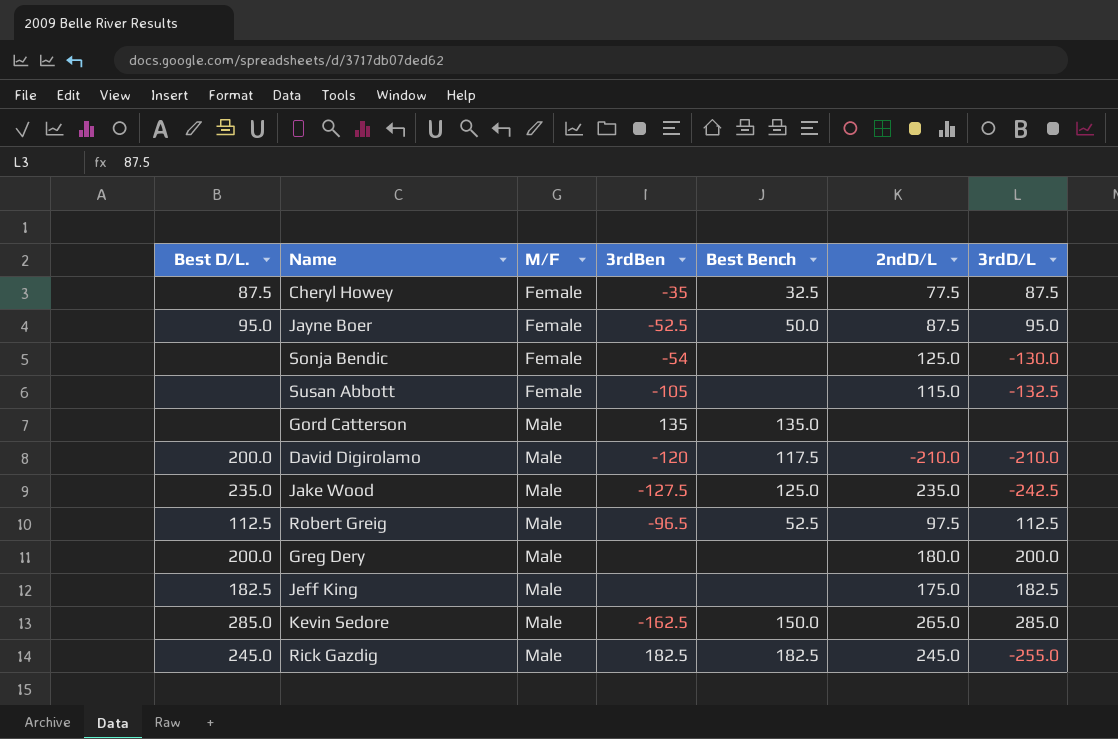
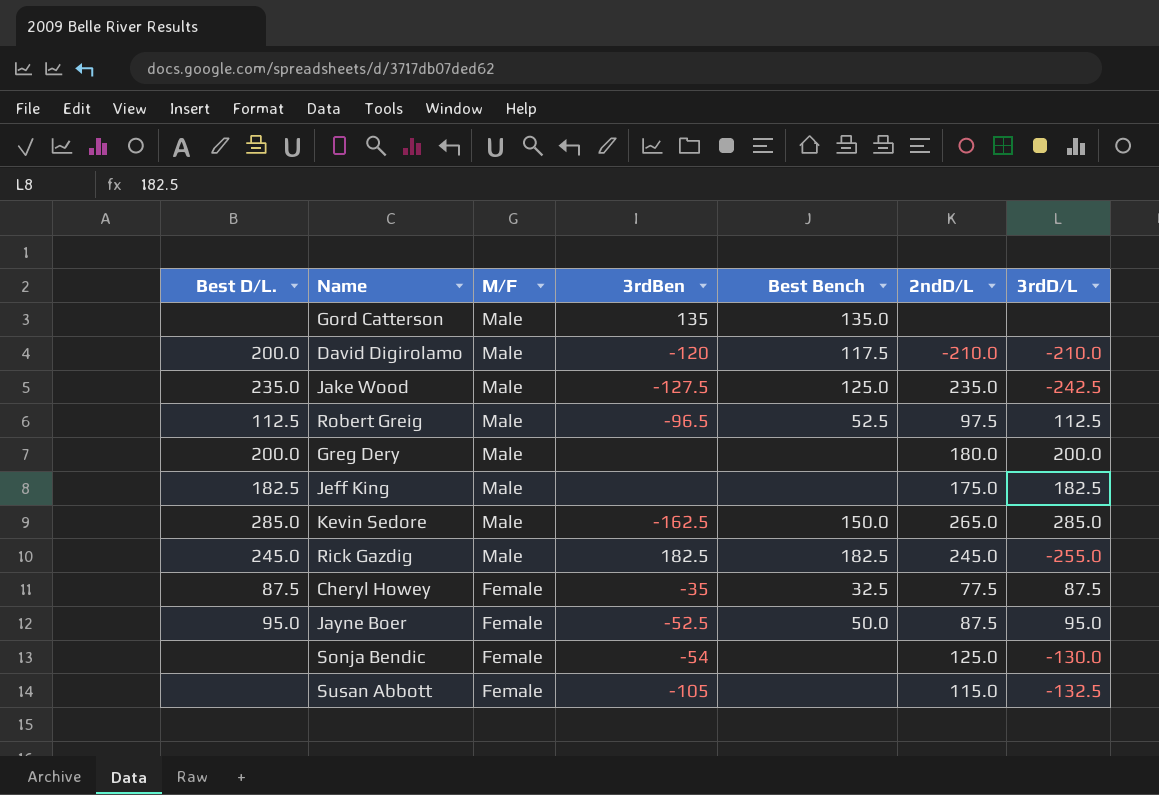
row order: M/F ascending -> M/F descending

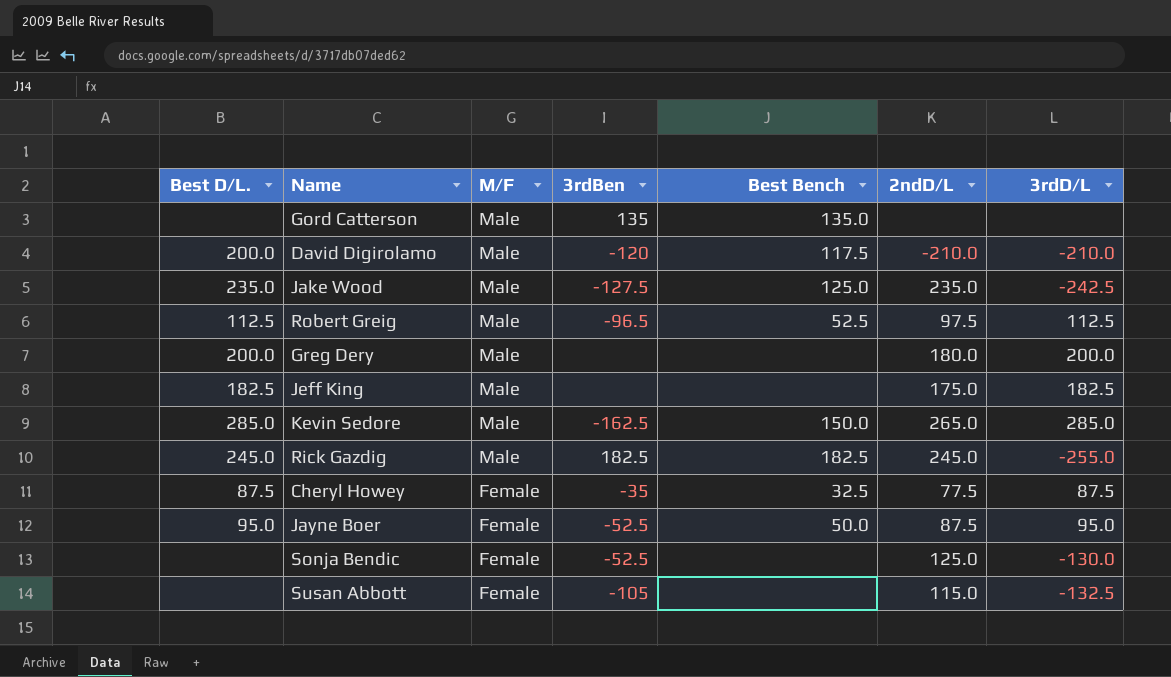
Sonja Bendic | 3rdBen: -54 -> -52.5

